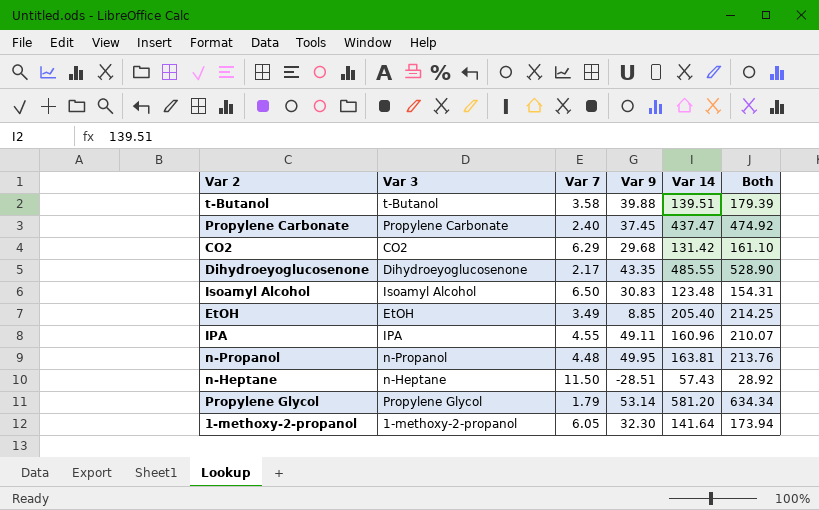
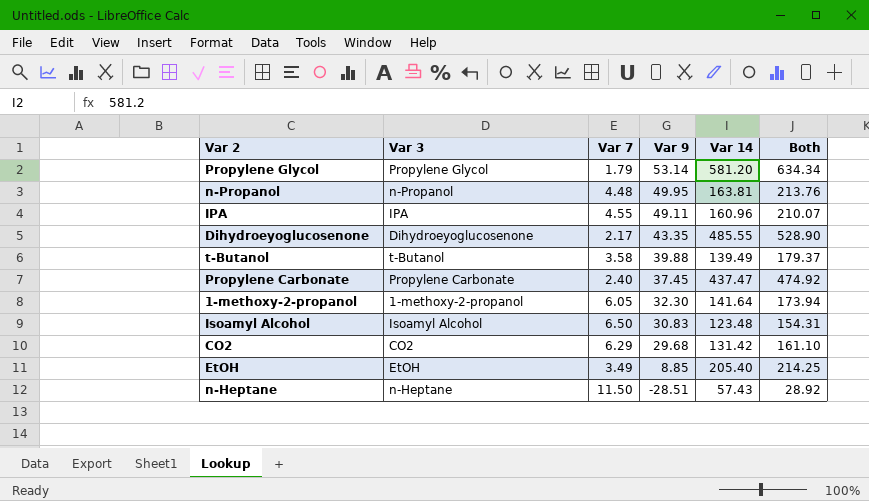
row order: none -> Var 9 descending
t-Butanol | Var 14: 139.51 -> 139.49
t-Butanol | Both: 179.39 -> 179.37

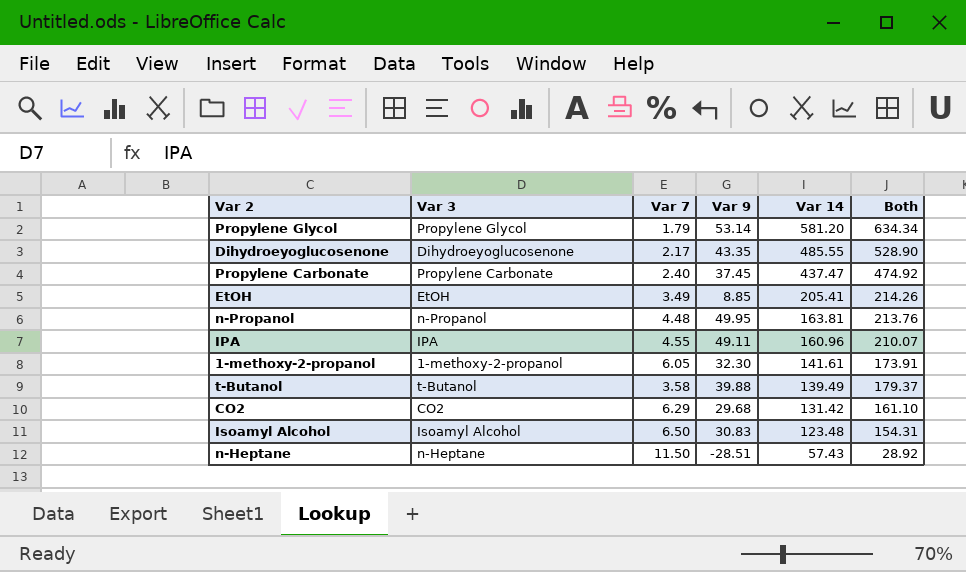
row order: Var 9 descending -> Var 14 descending
EtOH | Var 14: 205.40 -> 205.41
EtOH | Both: 214.25 -> 214.26
1-methoxy-2-propanol | Var 14: 141.64 -> 141.61
1-methoxy-2-propanol | Both: 173.94 -> 173.91

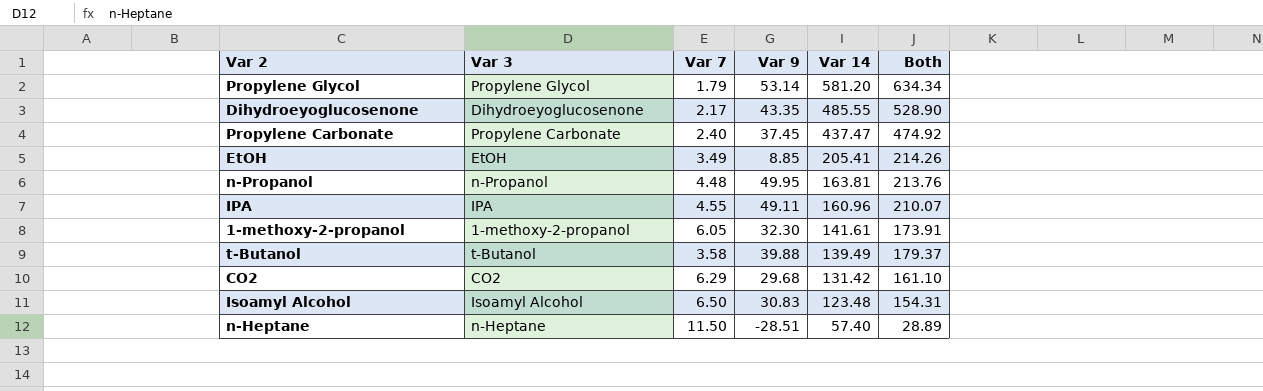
n-Heptane | Var 14: 57.43 -> 57.40
n-Heptane | Both: 28.92 -> 28.89

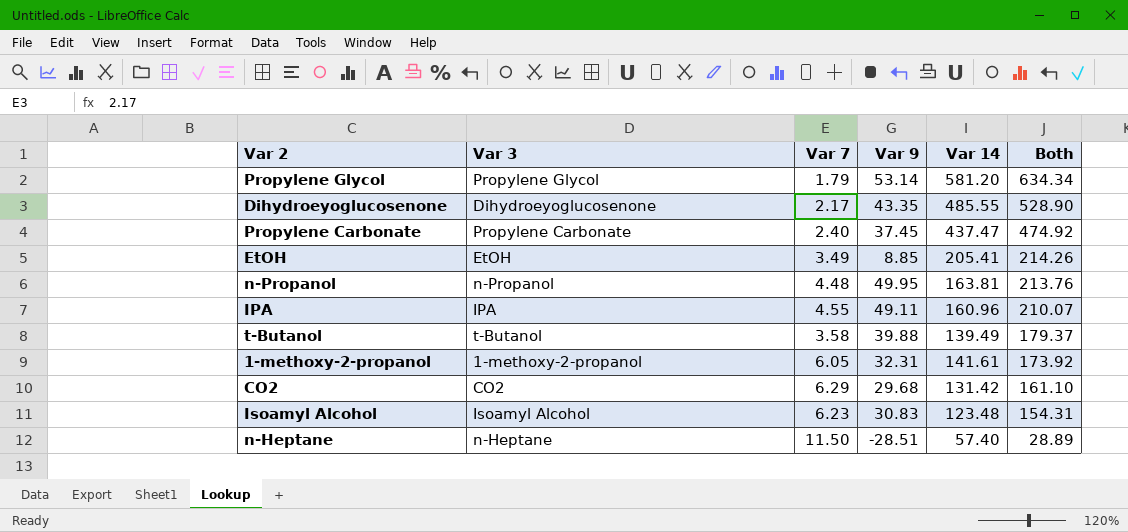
row order: Var 14 descending -> Both descending
1-methoxy-2-propanol | Var 9: 32.30 -> 32.31
1-methoxy-2-propanol | Both: 173.91 -> 173.92
Isoamyl Alcohol | Var 7: 6.50 -> 6.23

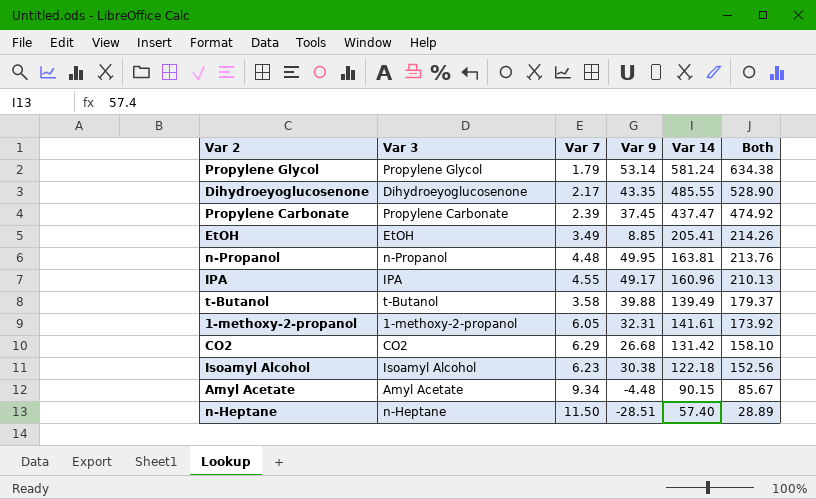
Propylene Glycol | Var 14: 581.20 -> 581.24
Propylene Glycol | Both: 634.34 -> 634.38
Propylene Carbonate | Var 7: 2.40 -> 2.39
IPA | Var 9: 49.11 -> 49.17
IPA | Both: 210.07 -> 210.13
CO2 | Var 9: 29.68 -> 26.68
CO2 | Both: 161.10 -> 158.10
Isoamyl Alcohol | Var 9: 30.83 -> 30.38
Isoamyl Alcohol | Var 14: 123.48 -> 122.18
Isoamyl Alcohol | Both: 154.31 -> 152.56
row Amyl Acetate: none -> Amyl Acetate | 9.34 | -4.48 | 90.15 | 85.67

